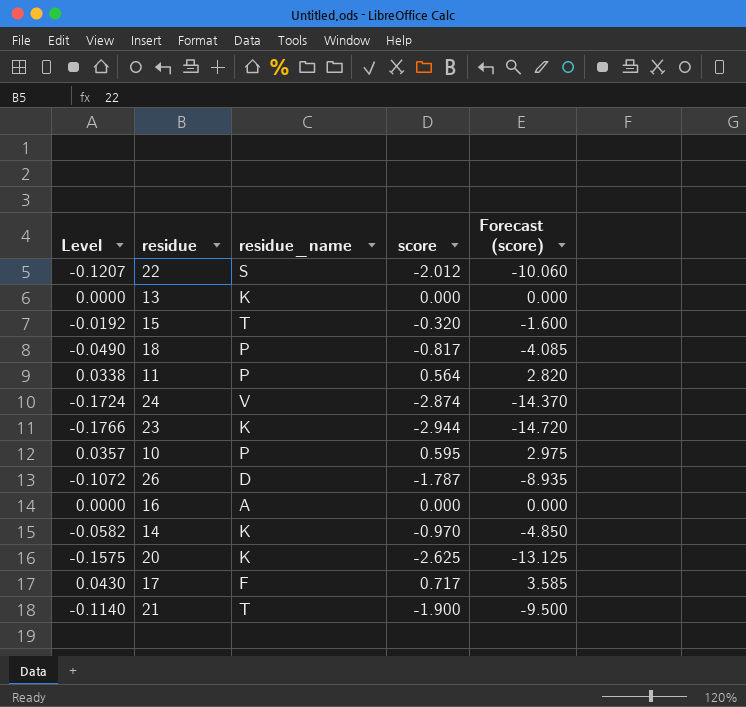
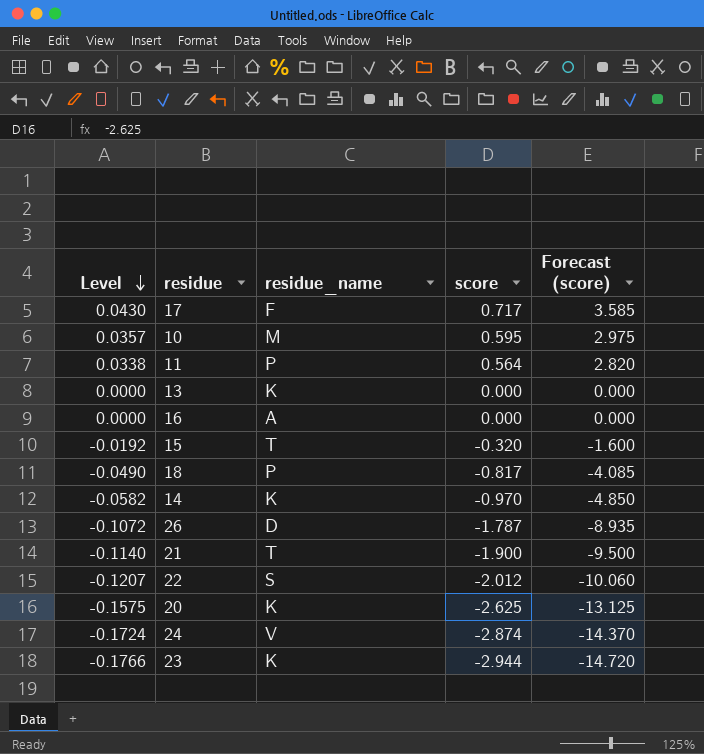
row order: none -> Level descending
10 | residue_name: P -> M

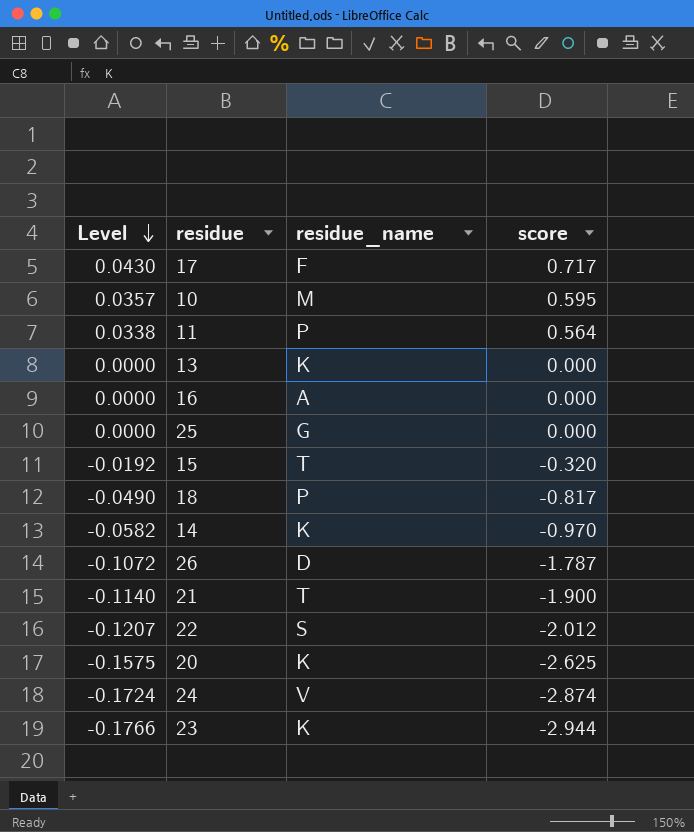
column Forecast (score) | formula: [score] * 5 -> none
row 25: none -> 0.0000 | G | 0.000

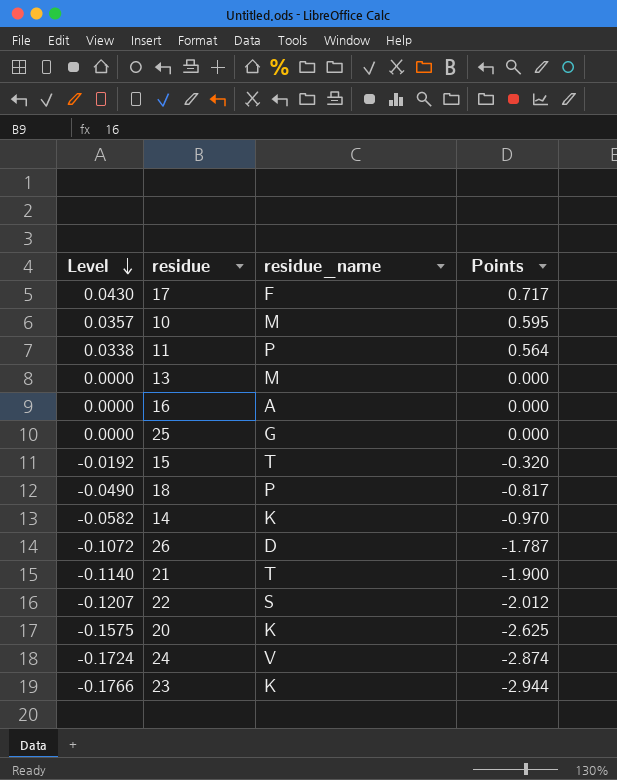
column name: score -> Points
13 | residue_name: K -> M

